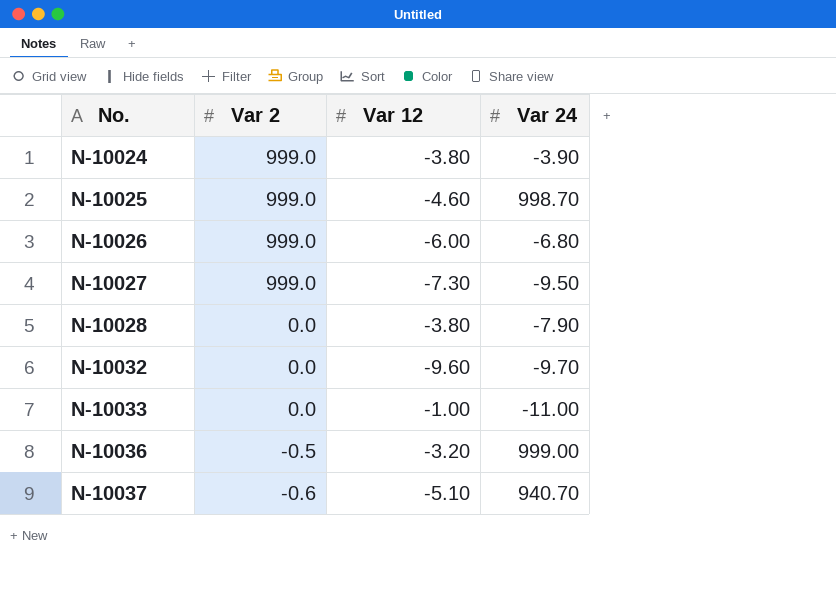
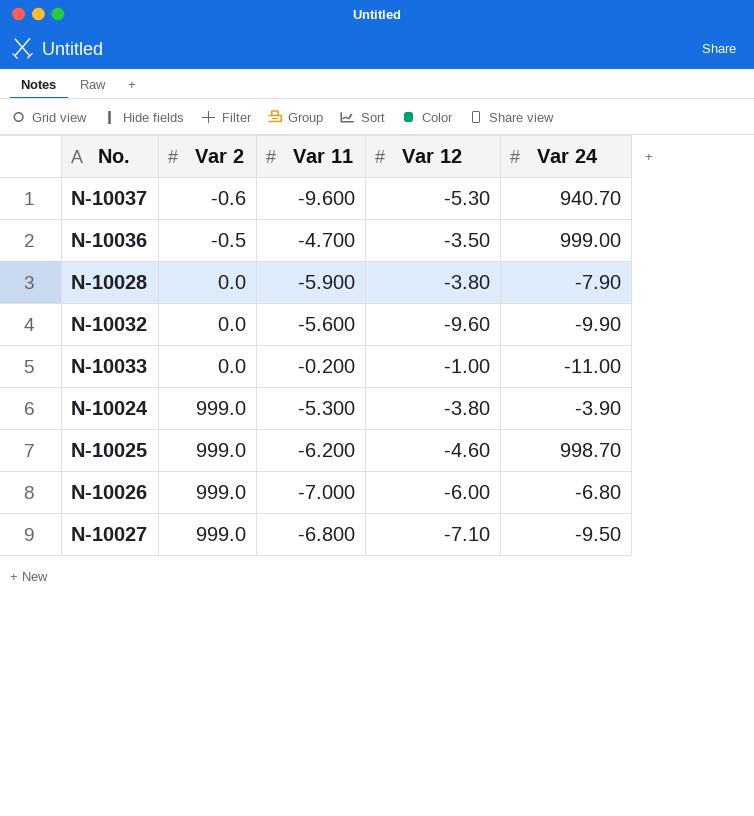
row order: No. ascending -> Var 2 ascending
column Var 11 | position: none -> 3
N-10037 | Var 12: -5.10 -> -5.30
N-10036 | Var 12: -3.20 -> -3.50
N-10032 | Var 24: -9.70 -> -9.90
N-10027 | Var 12: -7.30 -> -7.10

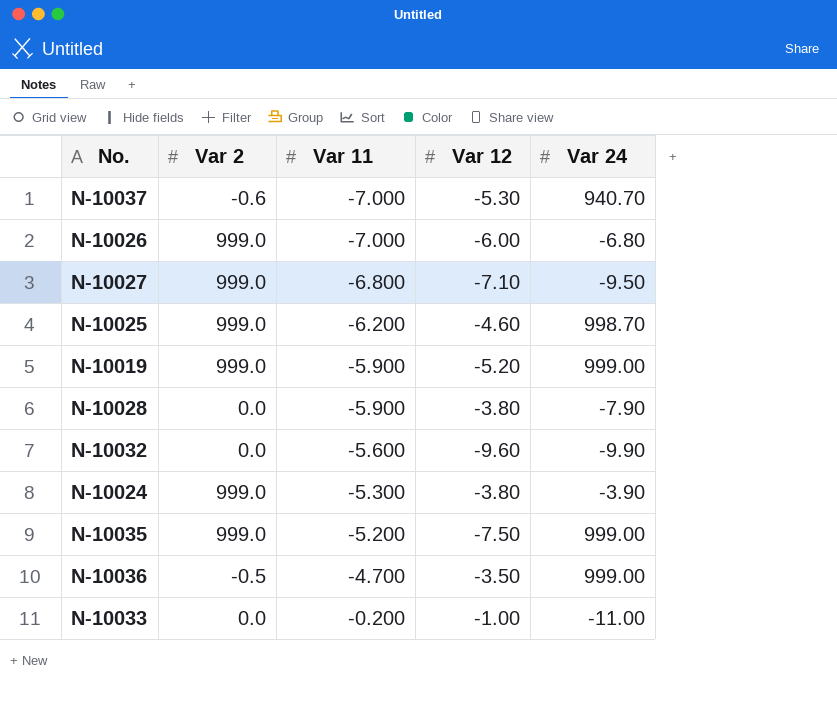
row order: Var 2 ascending -> Var 11 ascending
N-10037 | Var 11: -9.600 -> -7.000
row N-10019: none -> 999.0 | -5.900 | -5.20 | 999.00
row N-10035: none -> 999.0 | -5.200 | -7.50 | 999.00

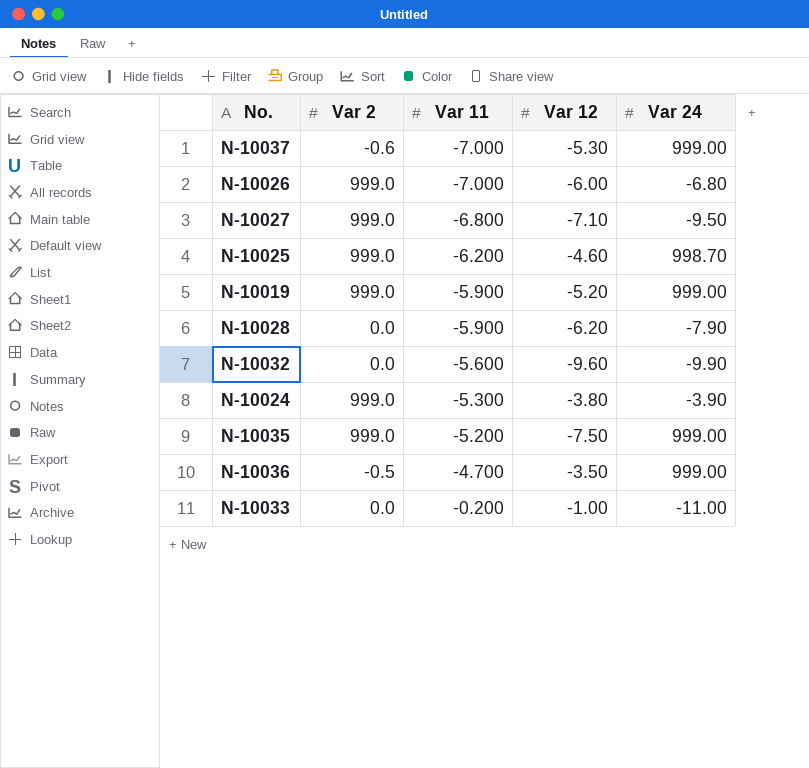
N-10037 | Var 24: 940.70 -> 999.00
N-10028 | Var 12: -3.80 -> -6.20

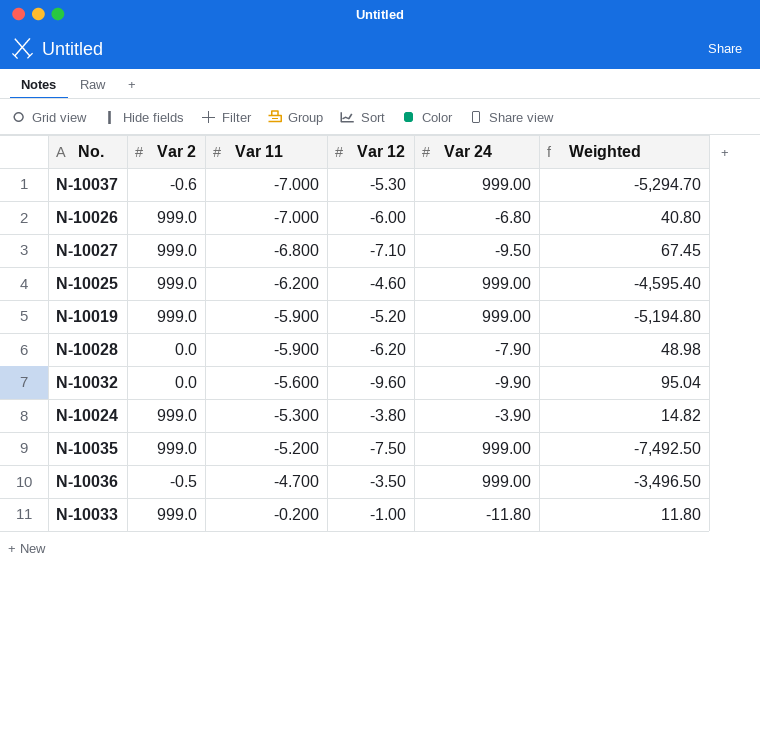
column Weighted | formula: none -> [Var 12] * [Var 24]
N-10025 | Var 24: 998.70 -> 999.00
N-10033 | Var 2: 0.0 -> 999.0
N-10033 | Var 24: -11.00 -> -11.80

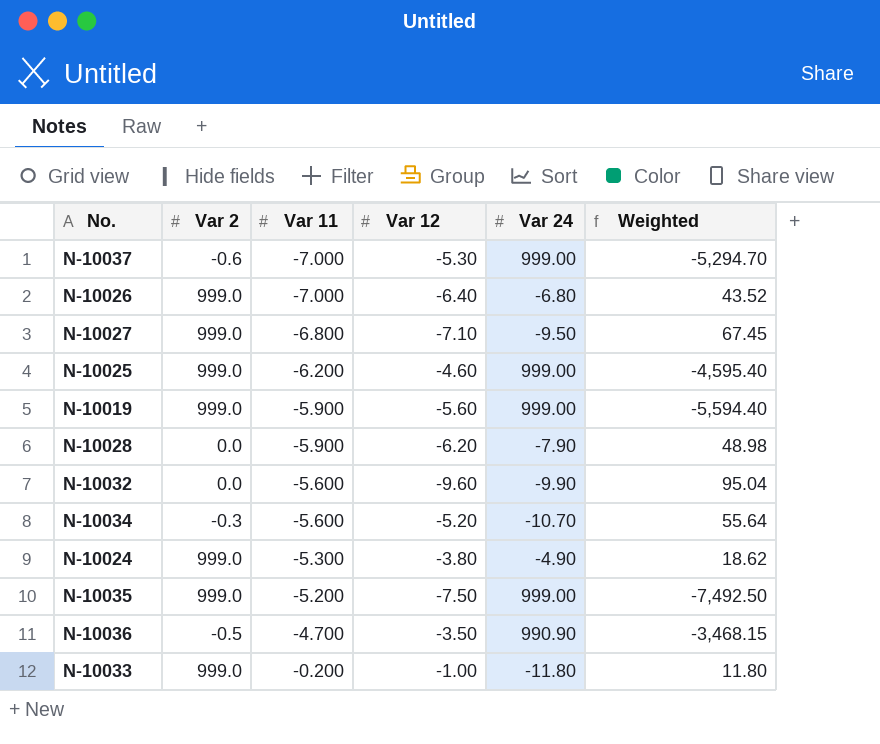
N-10026 | Var 12: -6.00 -> -6.40
N-10026 | Weighted: 40.80 -> 43.52
N-10019 | Var 12: -5.20 -> -5.60
N-10019 | Weighted: -5,194.80 -> -5,594.40
row N-10034: none -> -0.3 | -5.600 | -5.20 | -10.70 | 55.64
N-10024 | Var 24: -3.90 -> -4.90
N-10024 | Weighted: 14.82 -> 18.62
N-10036 | Var 24: 999.00 -> 990.90
N-10036 | Weighted: -3,496.50 -> -3,468.15

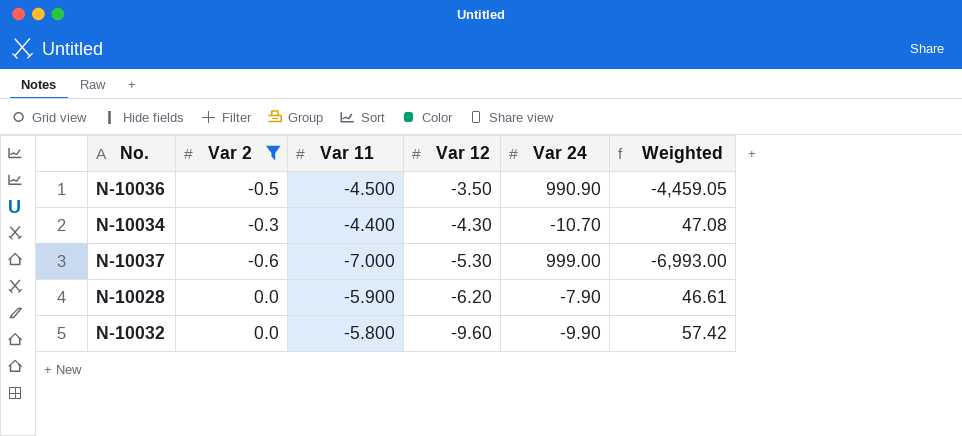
filter: none -> Var 2 != 999.0
row order: Var 11 ascending -> Var 12 descending
column Weighted | formula: [Var 12] * [Var 24] -> [Var 11] * [Var 24]
N-10036 | Var 11: -4.700 -> -4.500
N-10034 | Var 11: -5.600 -> -4.400
N-10034 | Var 12: -5.20 -> -4.30
N-10032 | Var 11: -5.600 -> -5.800

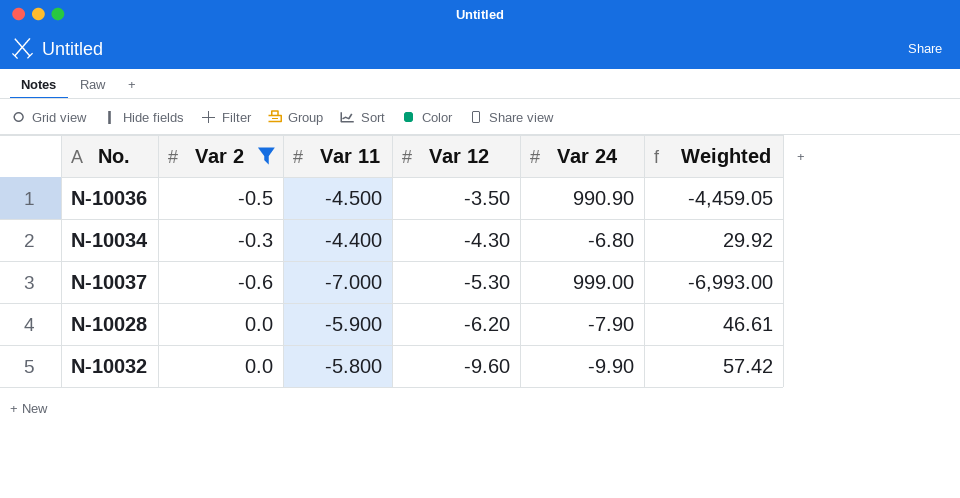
N-10034 | Var 24: -10.70 -> -6.80
N-10034 | Weighted: 47.08 -> 29.92

